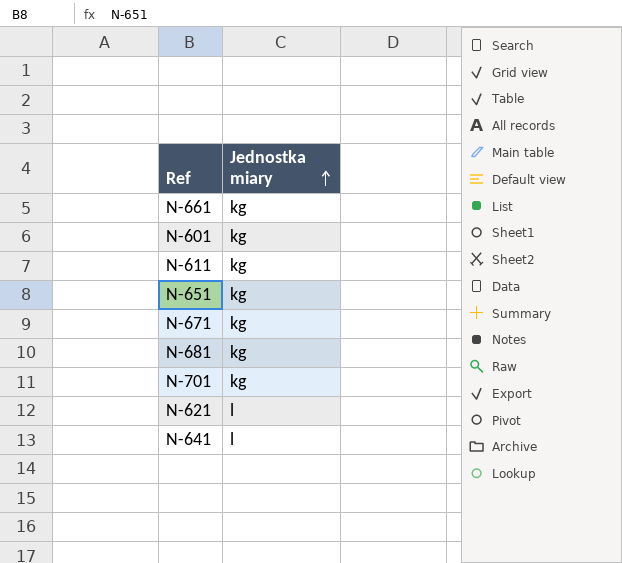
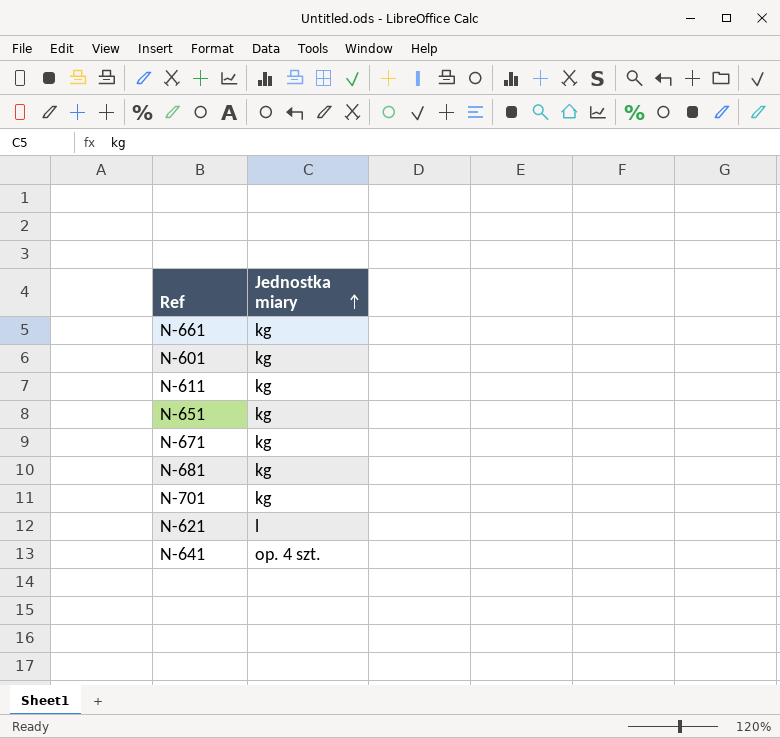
N-641 | Jednostka miary: l -> op. 4 szt.

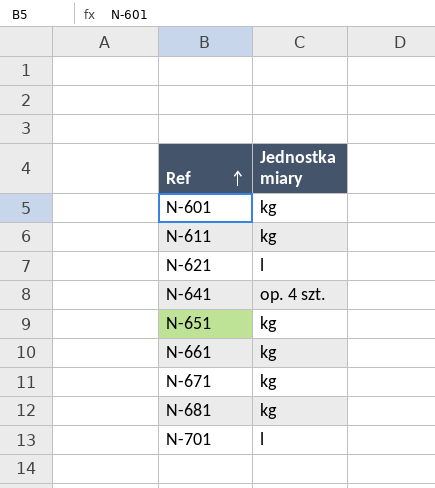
row order: Jednostka miary ascending -> Ref ascending
N-701 | Jednostka miary: kg -> l

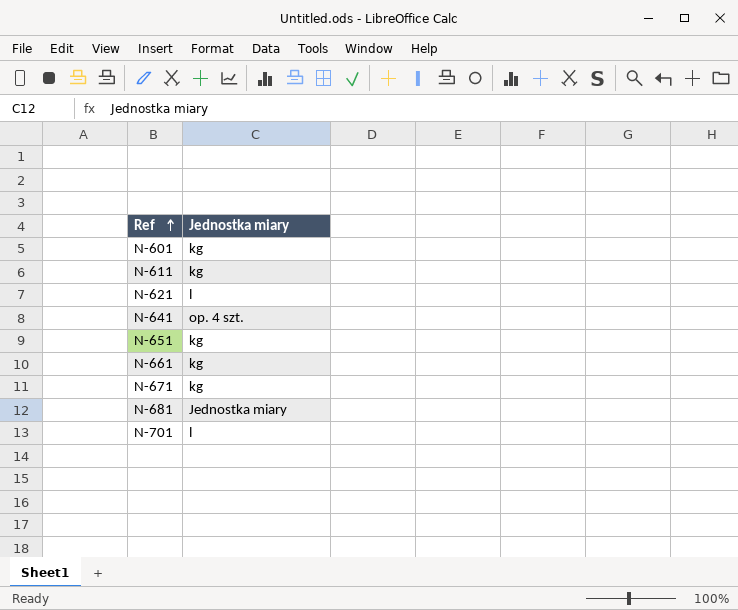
N-681 | Jednostka miary: kg -> Jednostka miary

